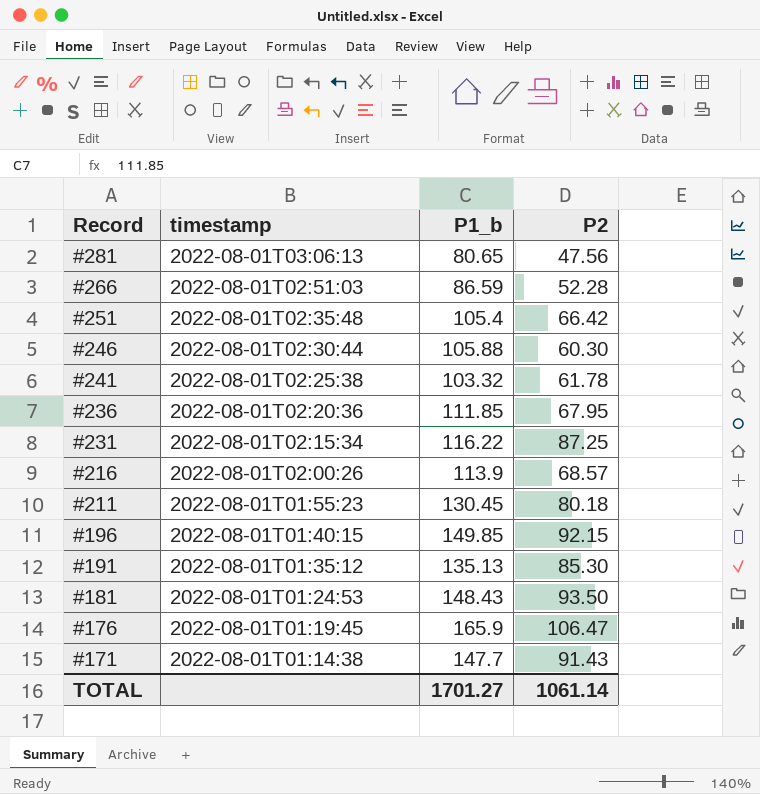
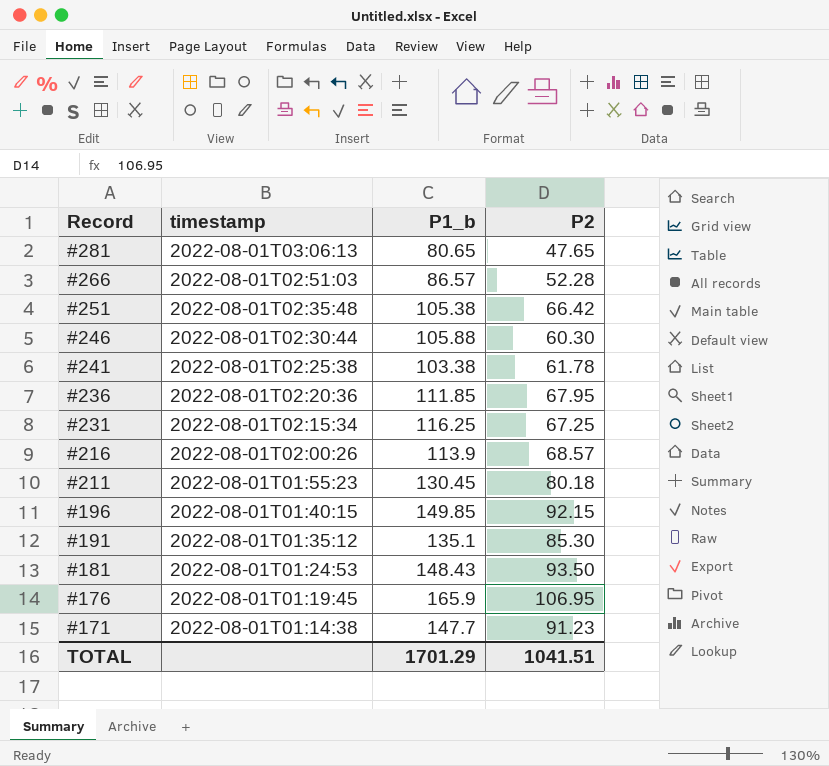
#281 | P2: 47.56 -> 47.65
#266 | P1_b: 86.59 -> 86.57
#251 | P1_b: 105.4 -> 105.38
#241 | P1_b: 103.32 -> 103.38
#231 | P1_b: 116.22 -> 116.25
#231 | P2: 87.25 -> 67.25
#191 | P1_b: 135.13 -> 135.1
#176 | P2: 106.47 -> 106.95
#171 | P2: 91.43 -> 91.23
TOTAL | P1_b: 1701.27 -> 1701.29
TOTAL | P2: 1061.14 -> 1041.51

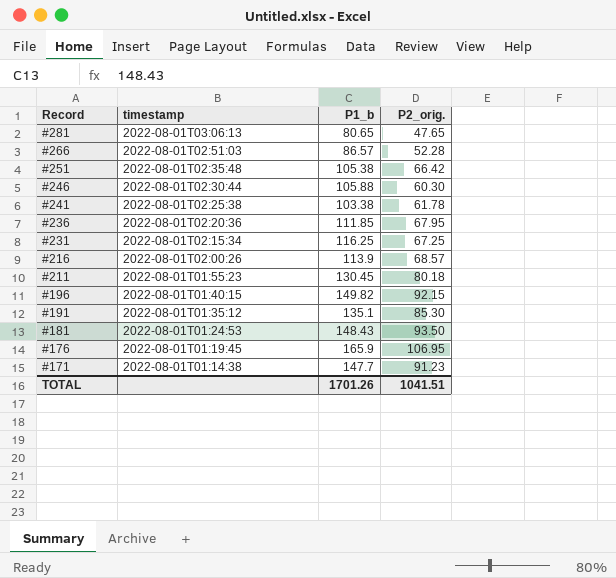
column name: P2 -> P2_orig.
#196 | P1_b: 149.85 -> 149.82
TOTAL | P1_b: 1701.29 -> 1701.26

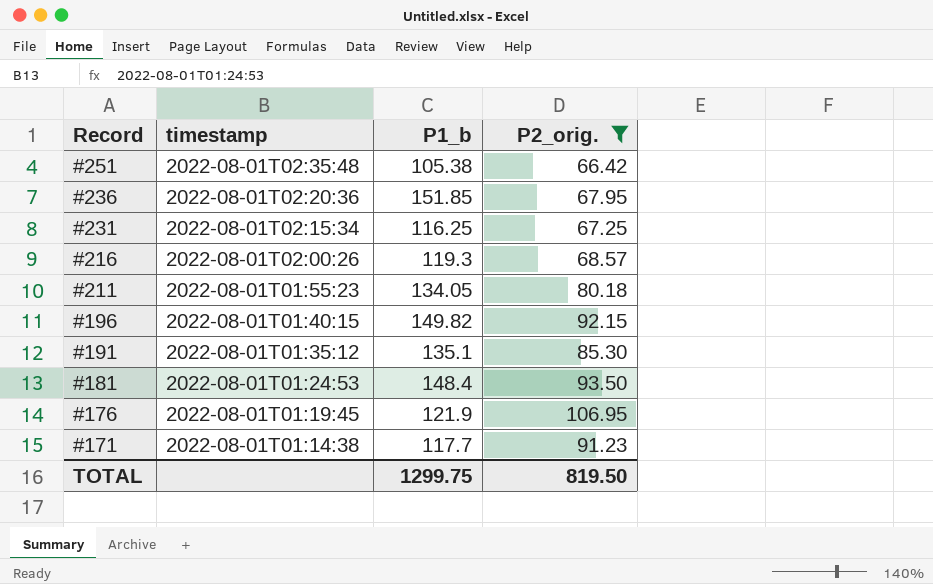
filter: none -> P2_orig. >= 66.42
#236 | P1_b: 111.85 -> 151.85
#216 | P1_b: 113.9 -> 119.3
#211 | P1_b: 130.45 -> 134.05
#181 | P1_b: 148.43 -> 148.4
#176 | P1_b: 165.9 -> 121.9
#171 | P1_b: 147.7 -> 117.7
TOTAL | P1_b: 1701.26 -> 1299.75
TOTAL | P2_orig.: 1041.51 -> 819.50

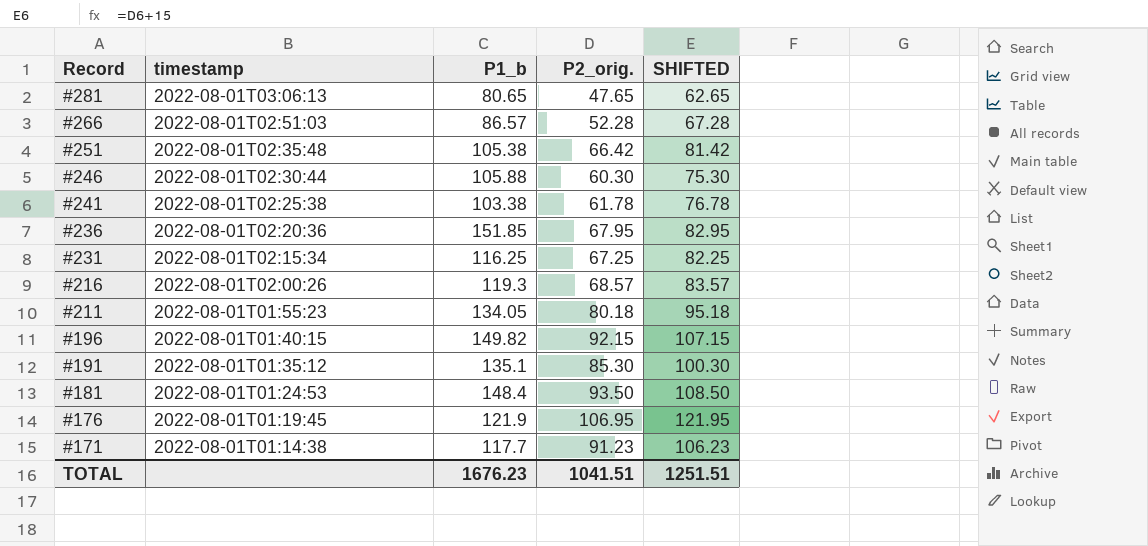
filter: P2_orig. >= 66.42 -> none
column SHIFTED | formula: none -> [P2_orig.] + 15
TOTAL | P1_b: 1299.75 -> 1676.23
TOTAL | P2_orig.: 819.50 -> 1041.51

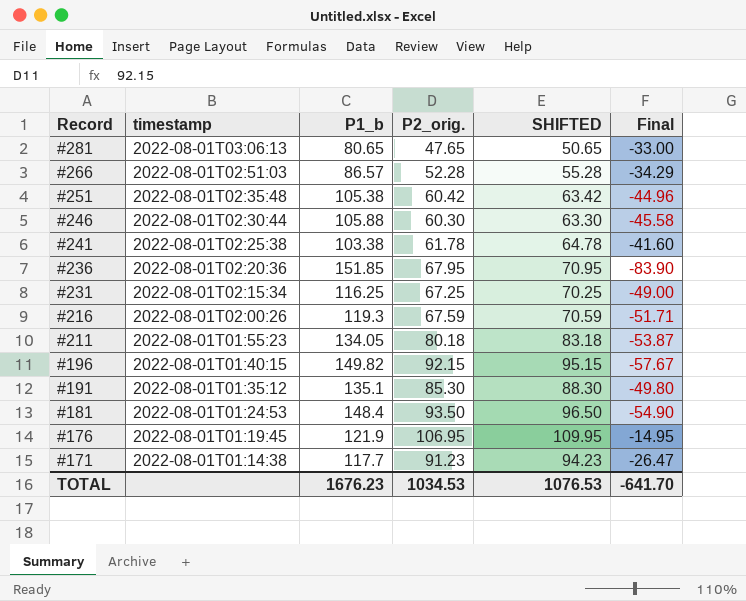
column SHIFTED | formula: [P2_orig.] + 15 -> [P2_orig.] + 3
column Final | formula: none -> [P2_orig.] - [P1_b]
#251 | P2_orig.: 66.42 -> 60.42
#216 | P2_orig.: 68.57 -> 67.59
TOTAL | P2_orig.: 1041.51 -> 1034.53
TOTAL | SHIFTED: 1251.51 -> 1076.53

